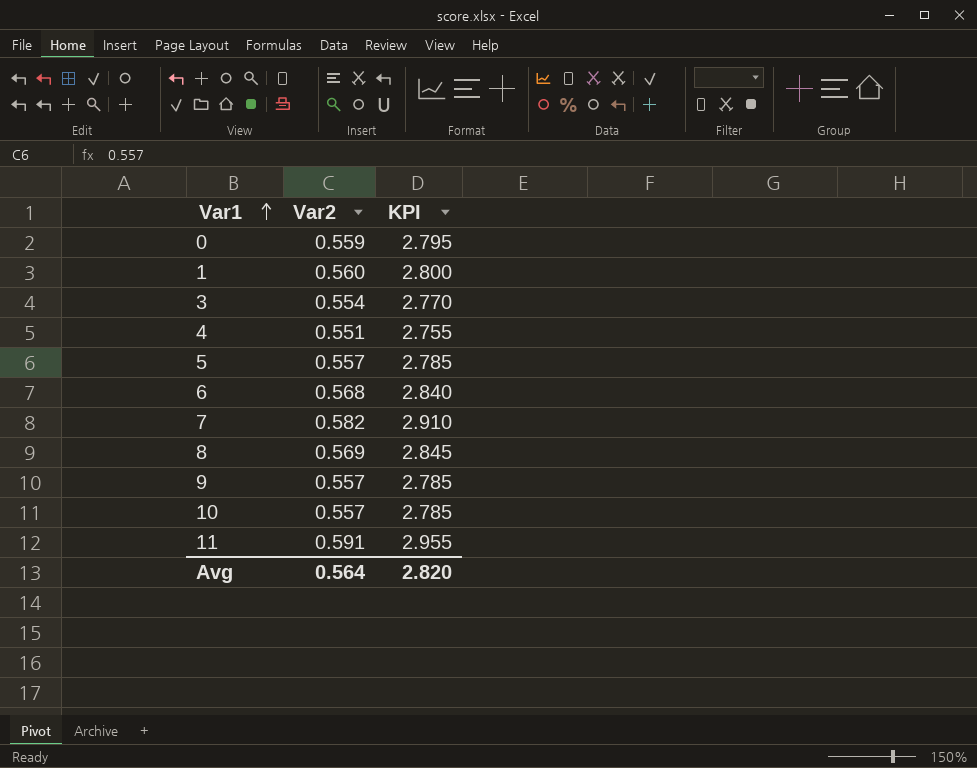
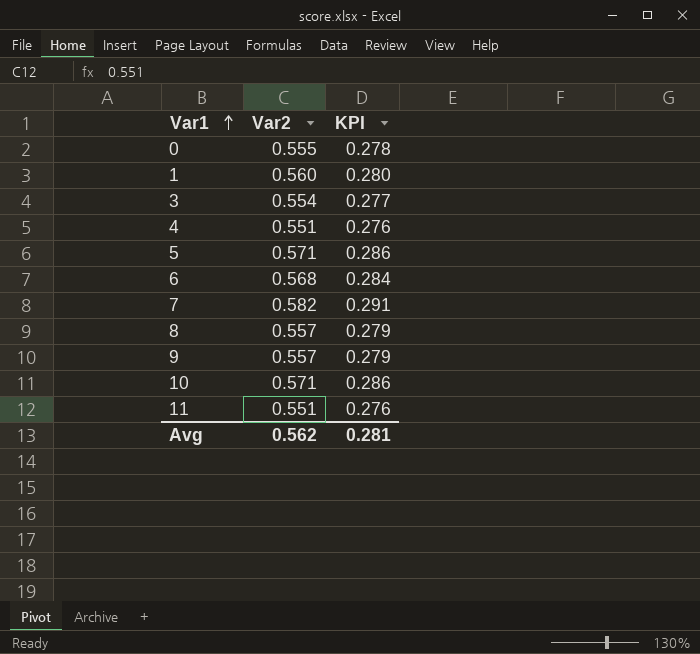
column KPI | formula: [Var2] * 5 -> [Var2] * 0.5
0 | Var2: 0.559 -> 0.555
5 | Var2: 0.557 -> 0.571
8 | Var2: 0.569 -> 0.557
10 | Var2: 0.557 -> 0.571
11 | Var2: 0.591 -> 0.551
Avg | Var2: 0.564 -> 0.562
Avg | KPI: 2.820 -> 0.281

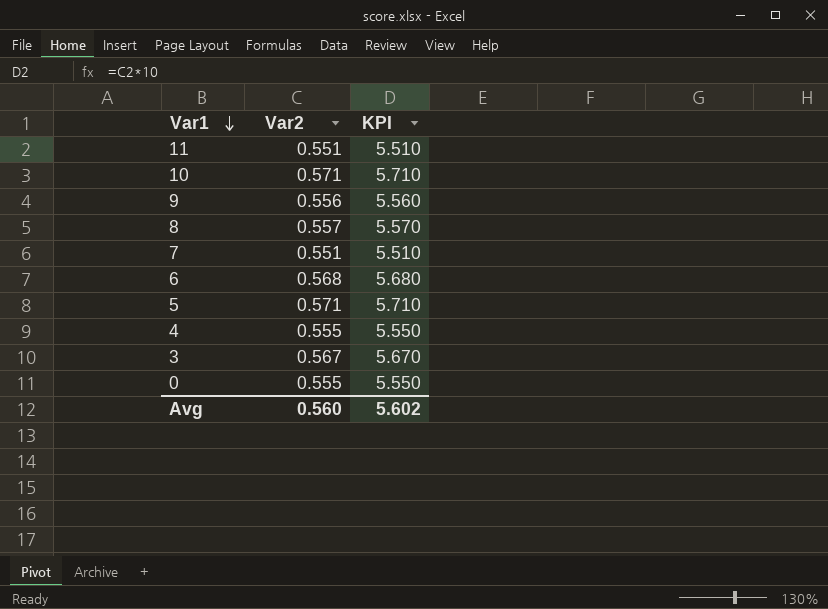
row order: Var1 ascending -> Var1 descending
column KPI | formula: [Var2] * 0.5 -> [Var2] * 10
row 1: 0.560 | 0.280 -> none
9 | Var2: 0.557 -> 0.556
7 | Var2: 0.582 -> 0.551
4 | Var2: 0.551 -> 0.555
3 | Var2: 0.554 -> 0.567
Avg | Var2: 0.562 -> 0.560
Avg | KPI: 0.281 -> 5.602

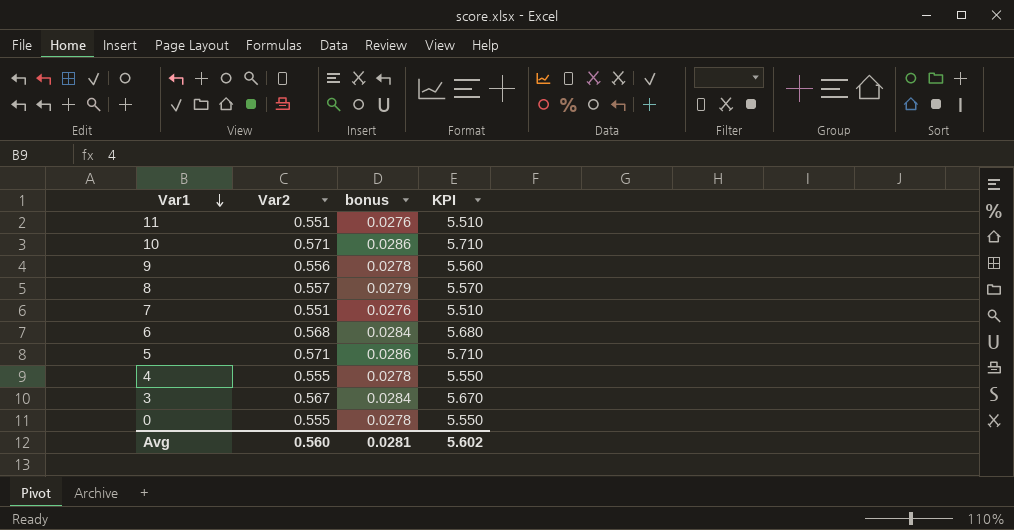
column bonus | formula: none -> [Var2] * 0.05

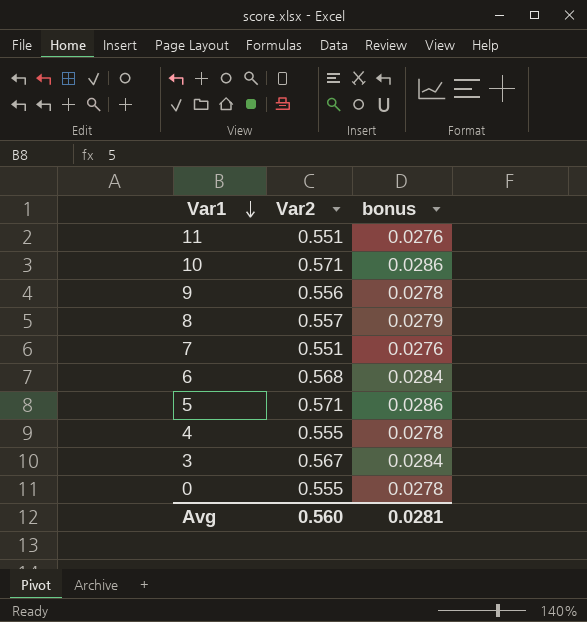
column KPI | formula: [Var2] * 10 -> none

